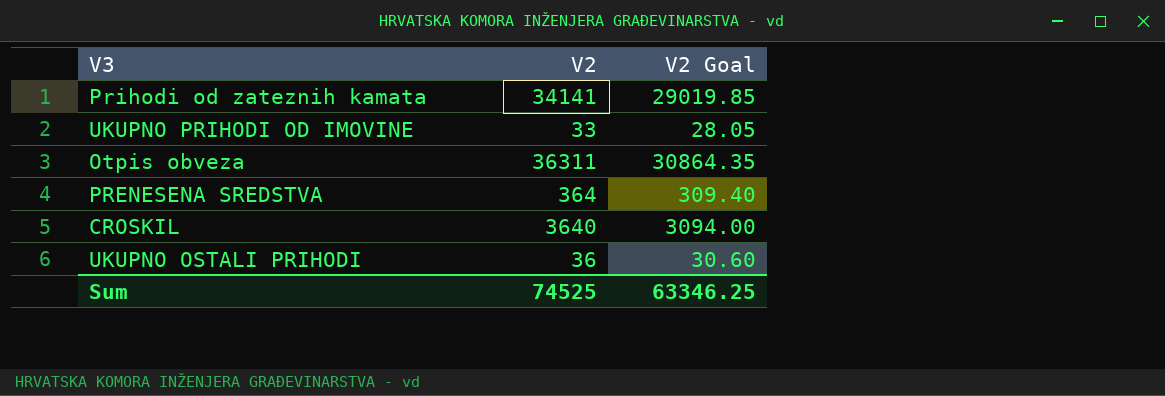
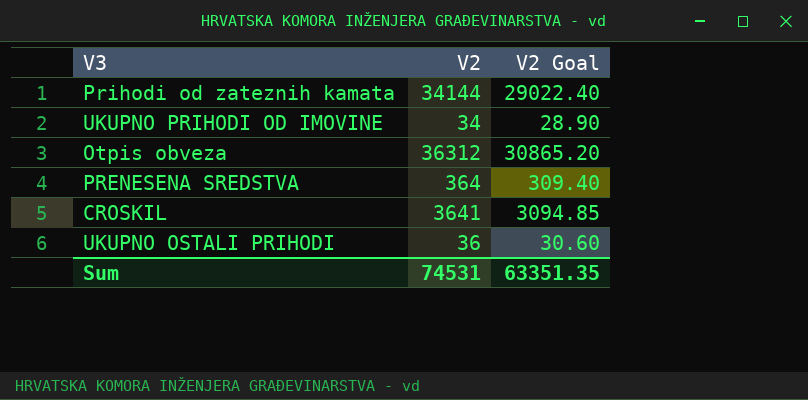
Prihodi od zateznih kamata | V2: 34141 -> 34144
Prihodi od zateznih kamata | V2 Goal: 29019.85 -> 29022.40
UKUPNO PRIHODI OD IMOVINE | V2: 33 -> 34
UKUPNO PRIHODI OD IMOVINE | V2 Goal: 28.05 -> 28.90
Otpis obveza | V2: 36311 -> 36312
Otpis obveza | V2 Goal: 30864.35 -> 30865.20
CROSKIL | V2: 3640 -> 3641
CROSKIL | V2 Goal: 3094.00 -> 3094.85
Sum | V2: 74525 -> 74531
Sum | V2 Goal: 63346.25 -> 63351.35

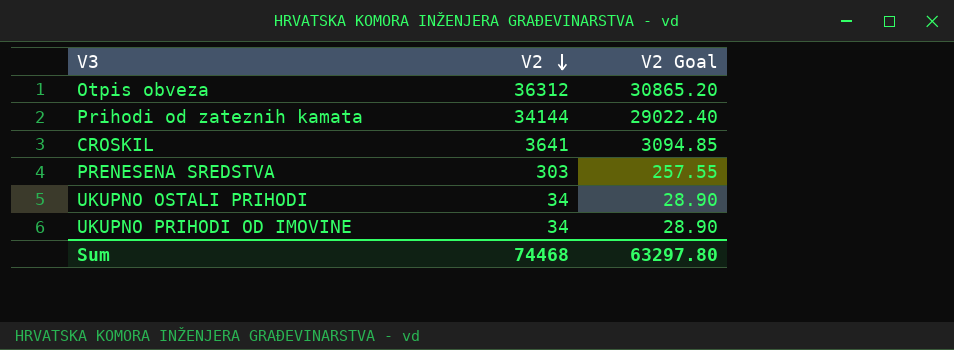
row order: none -> V2 descending
PRENESENA SREDSTVA | V2: 364 -> 303
PRENESENA SREDSTVA | V2 Goal: 309.40 -> 257.55
UKUPNO OSTALI PRIHODI | V2: 36 -> 34
UKUPNO OSTALI PRIHODI | V2 Goal: 30.60 -> 28.90
Sum | V2: 74531 -> 74468
Sum | V2 Goal: 63351.35 -> 63297.80

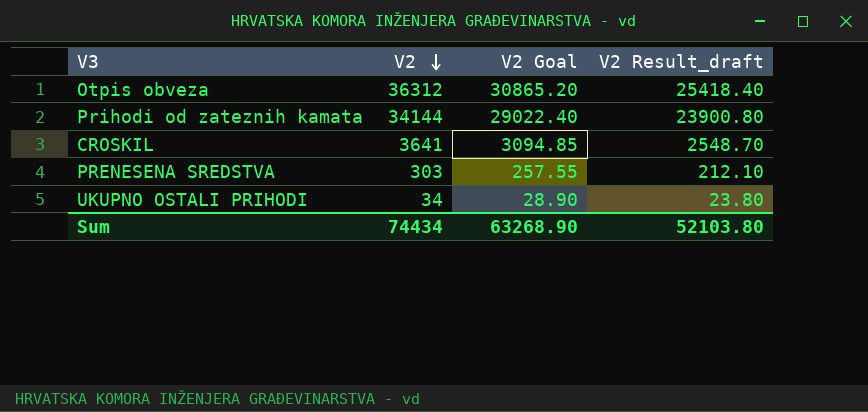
column V2 Result_draft | formula: none -> [V2] * 0.7
row UKUPNO PRIHODI OD IMOVINE: 34 | 28.90 -> none
Sum | V2: 74468 -> 74434
Sum | V2 Goal: 63297.80 -> 63268.90

